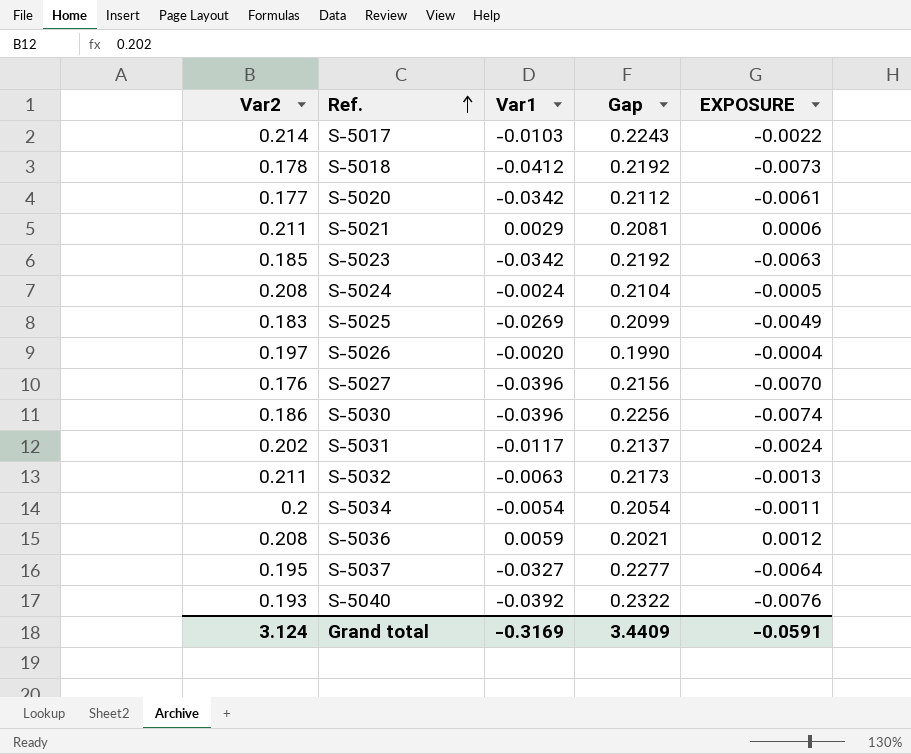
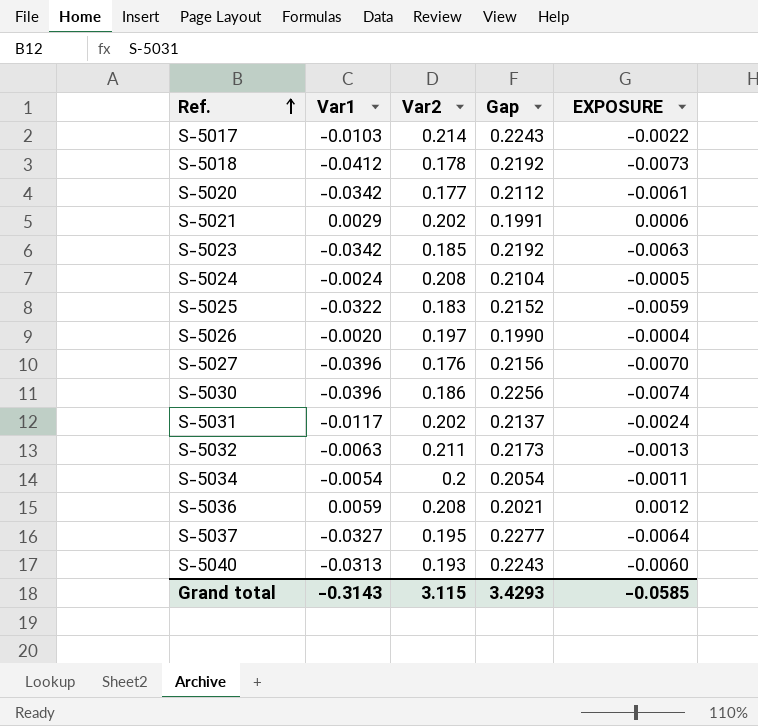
column Var2 | position: 1 -> 3
S-5021 | Var2: 0.211 -> 0.202
S-5021 | Gap: 0.2081 -> 0.1991
S-5025 | Var1: -0.0269 -> -0.0322
S-5025 | Gap: 0.2099 -> 0.2152
S-5025 | EXPOSURE: -0.0049 -> -0.0059
S-5040 | Var1: -0.0392 -> -0.0313
S-5040 | Gap: 0.2322 -> 0.2243
S-5040 | EXPOSURE: -0.0076 -> -0.0060
Grand total | Var1: -0.3169 -> -0.3143
Grand total | Var2: 3.124 -> 3.115
Grand total | Gap: 3.4409 -> 3.4293
Grand total | EXPOSURE: -0.0591 -> -0.0585

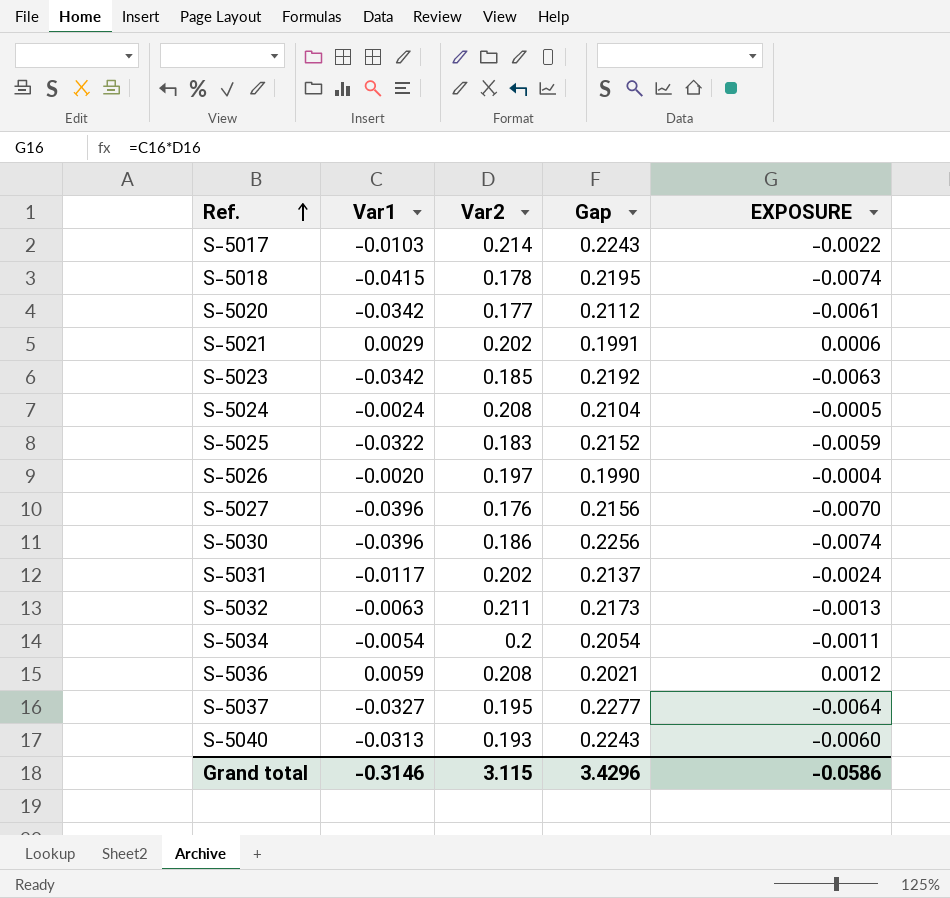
S-5018 | Var1: -0.0412 -> -0.0415
S-5018 | Gap: 0.2192 -> 0.2195
S-5018 | EXPOSURE: -0.0073 -> -0.0074
Grand total | Var1: -0.3143 -> -0.3146
Grand total | Gap: 3.4293 -> 3.4296
Grand total | EXPOSURE: -0.0585 -> -0.0586

